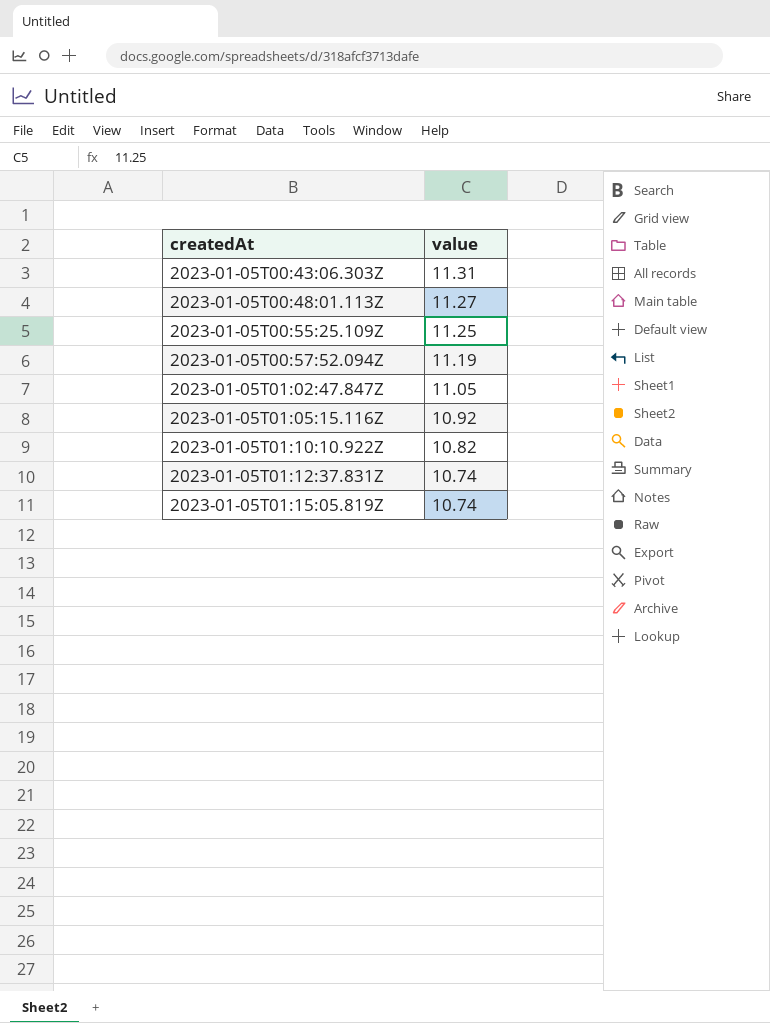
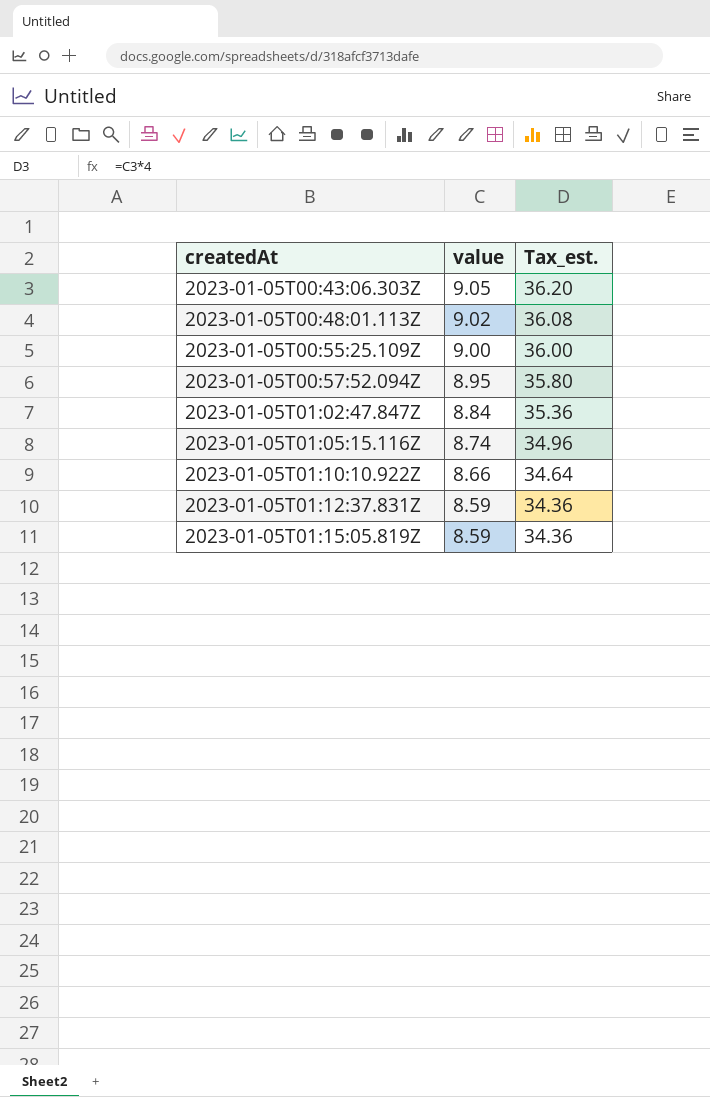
column Tax_est. | formula: none -> [value] * 4
2023-01-05T00:43:06.303Z | value: 11.31 -> 9.05
2023-01-05T00:48:01.113Z | value: 11.27 -> 9.02
2023-01-05T00:55:25.109Z | value: 11.25 -> 9.00
2023-01-05T00:57:52.094Z | value: 11.19 -> 8.95
2023-01-05T01:02:47.847Z | value: 11.05 -> 8.84
2023-01-05T01:05:15.116Z | value: 10.92 -> 8.74
2023-01-05T01:10:10.922Z | value: 10.82 -> 8.66
2023-01-05T01:12:37.831Z | value: 10.74 -> 8.59
2023-01-05T01:15:05.819Z | value: 10.74 -> 8.59

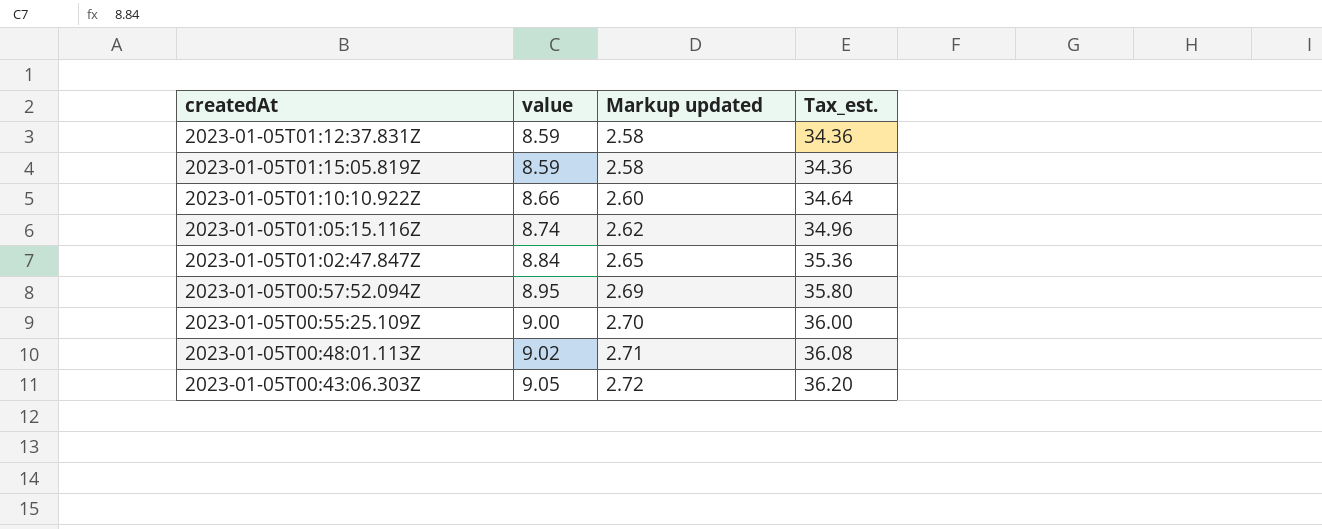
row order: createdAt ascending -> value ascending
column Markup updated | formula: none -> [value] * 0.3

